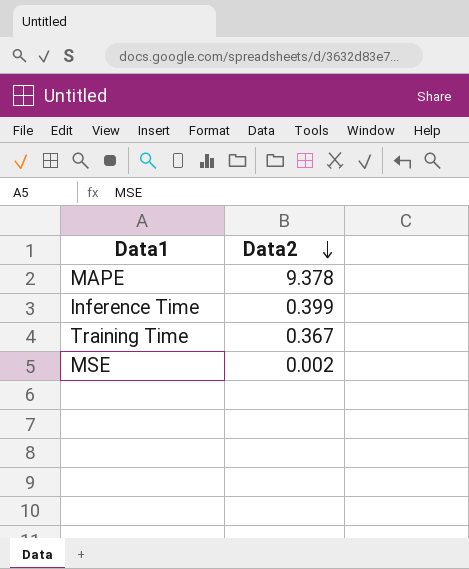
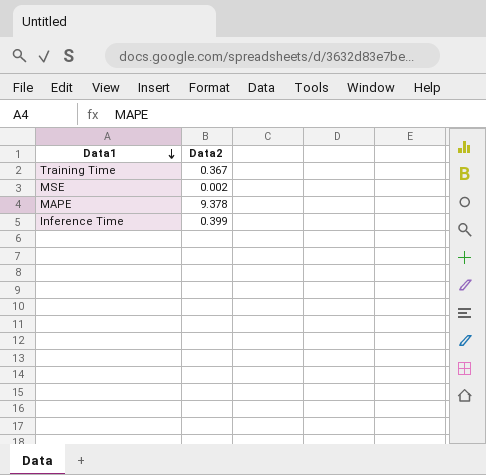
row order: Data2 descending -> Data1 descending

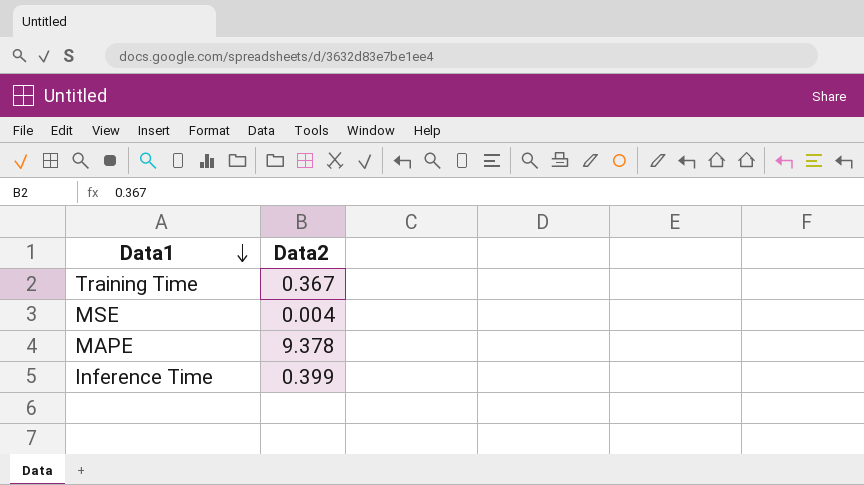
MSE | Data2: 0.002 -> 0.004

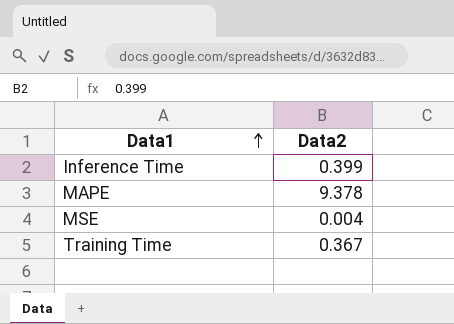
row order: Data1 descending -> Data1 ascending

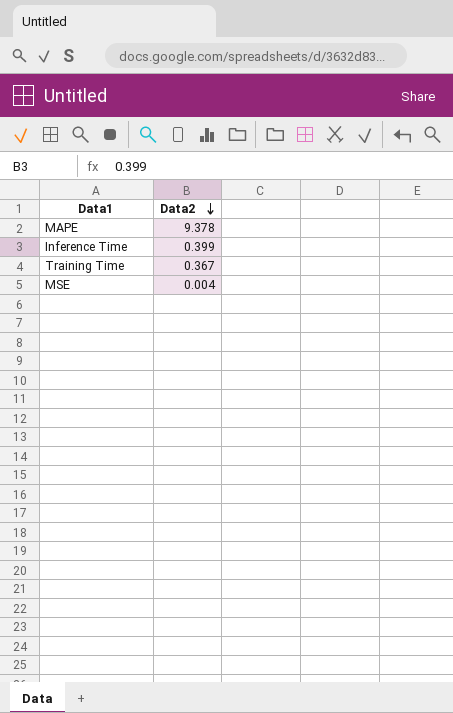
row order: Data1 ascending -> Data2 descending

